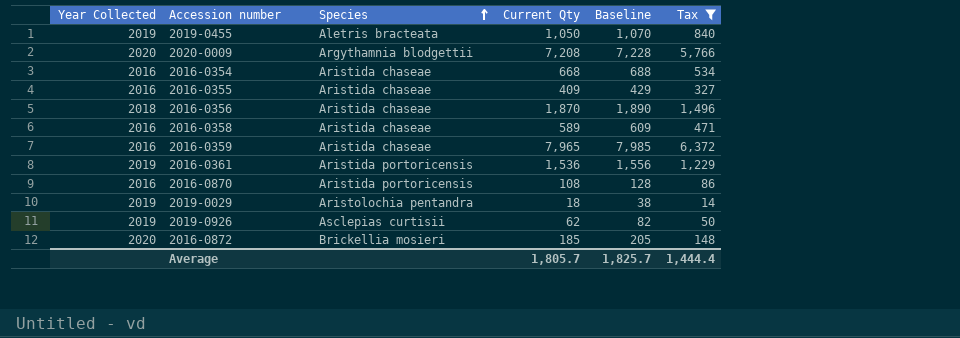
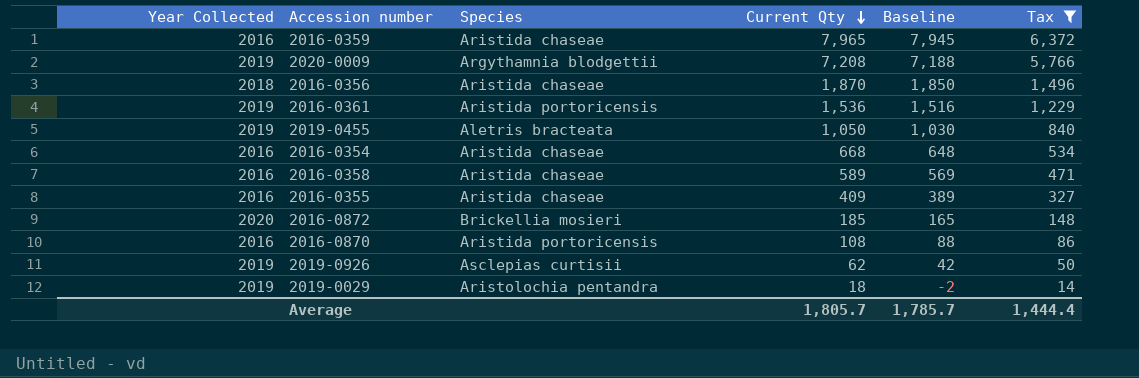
row order: Species ascending -> Current Qty descending
column Baseline | formula: [Current Qty] + 20 -> [Current Qty] - 20
2020-0009 | Year Collected: 2020 -> 2019
Average | Baseline: 1,825.7 -> 1,785.7

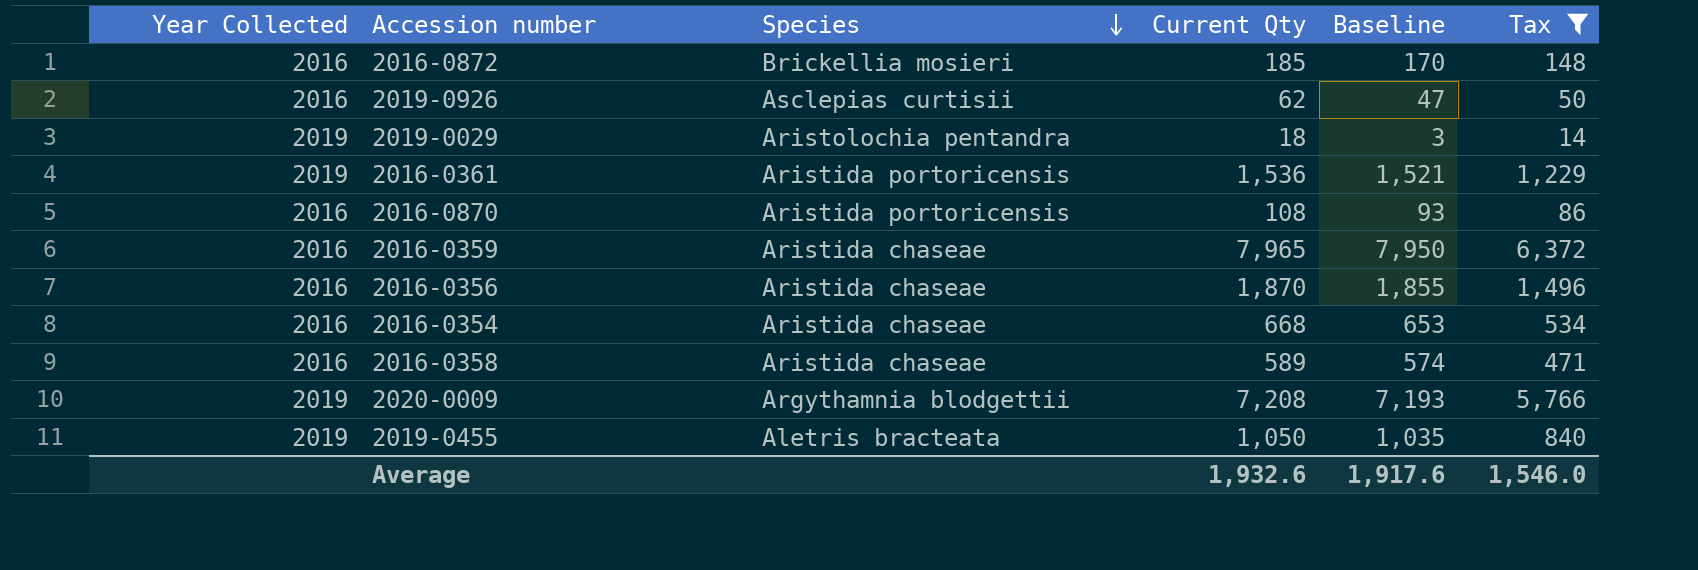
row order: Current Qty descending -> Species descending
column Baseline | formula: [Current Qty] - 20 -> [Current Qty] - 15
row 2016-0355: 2016 | Aristida chaseae | 409 | 389 | 327 -> none
2016-0872 | Year Collected: 2020 -> 2016
2019-0926 | Year Collected: 2019 -> 2016
2016-0356 | Year Collected: 2018 -> 2016
Average | Current Qty: 1,805.7 -> 1,932.6
Average | Baseline: 1,785.7 -> 1,917.6
Average | Tax: 1,444.4 -> 1,546.0

